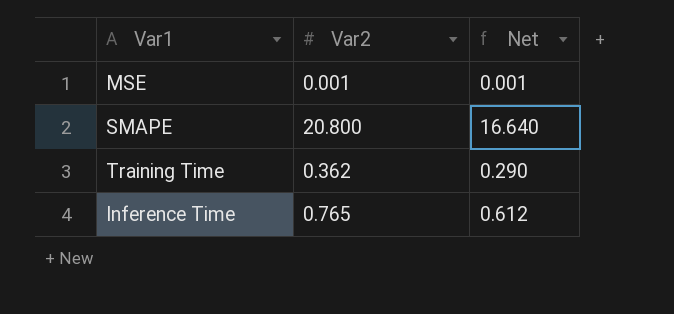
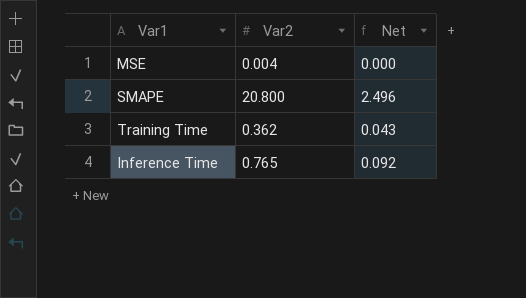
column Net | formula: [Var2] * 0.8 -> [Var2] * 0.12
MSE | Var2: 0.001 -> 0.004

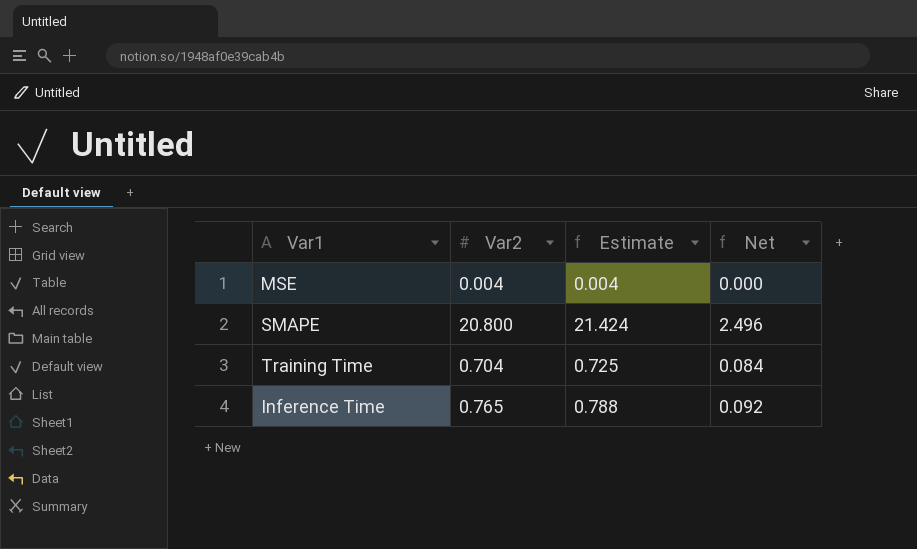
column Estimate | formula: none -> [Var2] * 1.03
Training Time | Var2: 0.362 -> 0.704
Training Time | Net: 0.043 -> 0.084

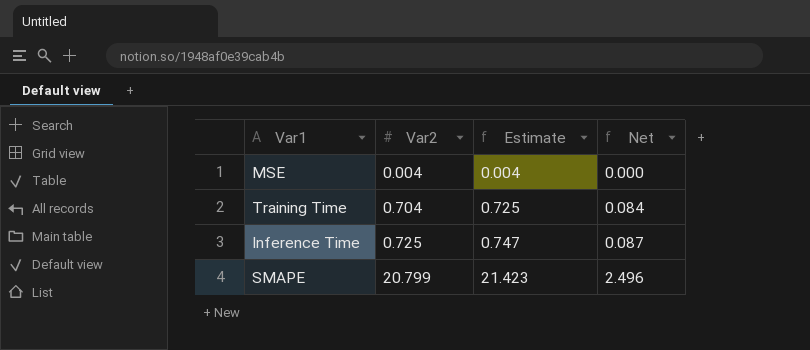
row order: none -> Var2 ascending
Inference Time | Var2: 0.765 -> 0.725
Inference Time | Estimate: 0.788 -> 0.747
Inference Time | Net: 0.092 -> 0.087
SMAPE | Var2: 20.800 -> 20.799
SMAPE | Estimate: 21.424 -> 21.423

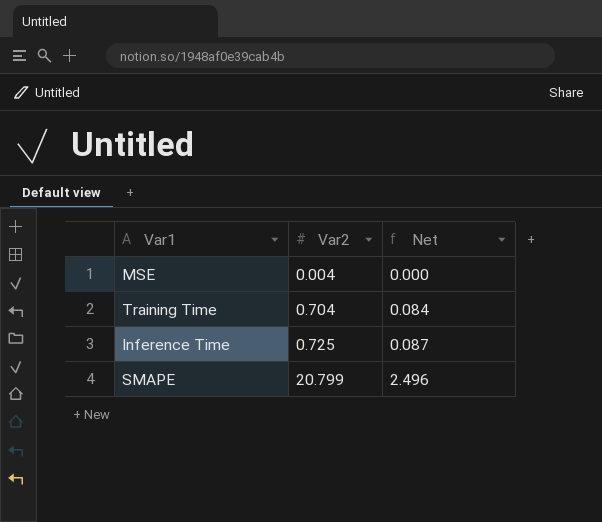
column Estimate | formula: [Var2] * 1.03 -> none

